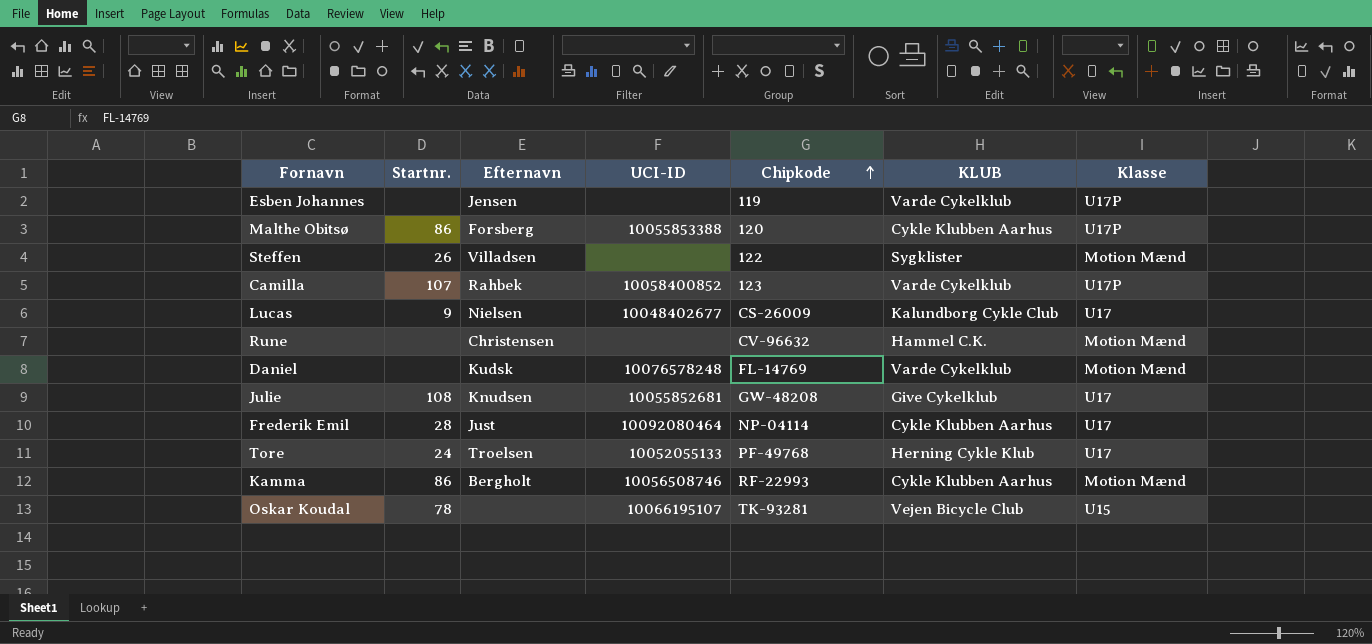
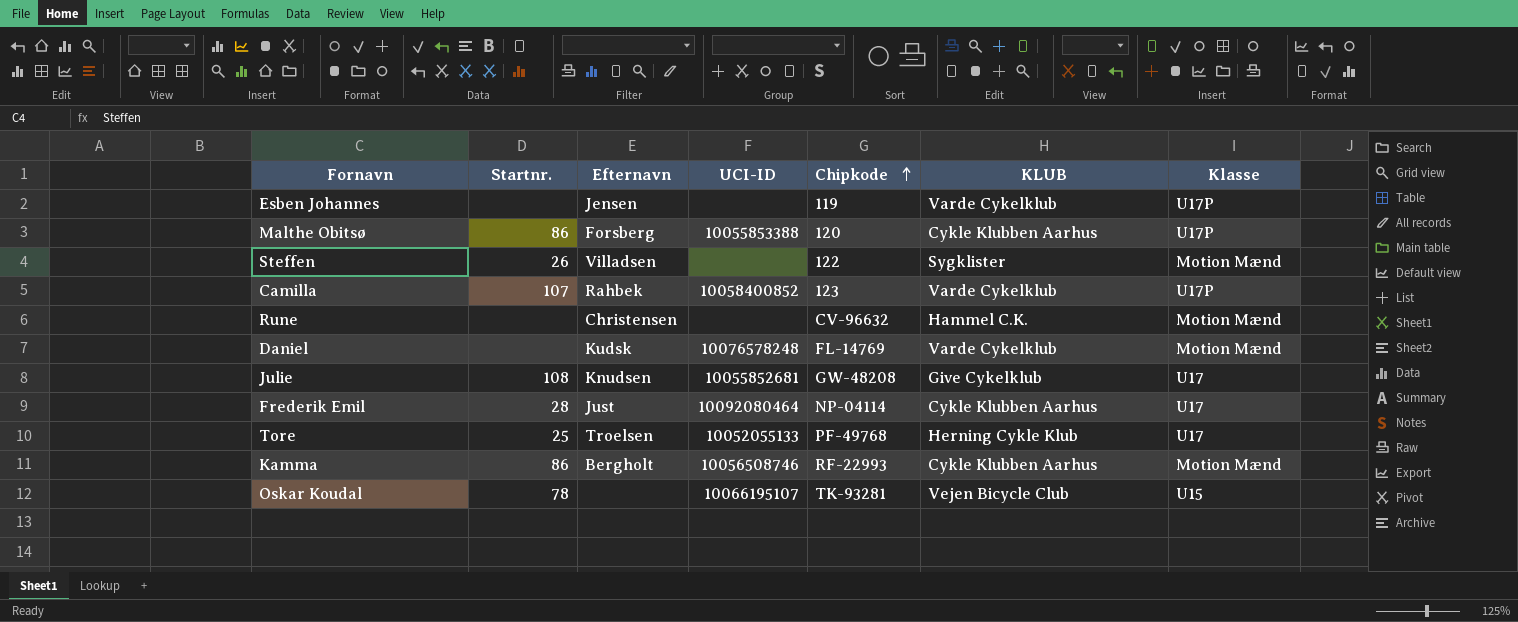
row Lucas: 9 | Nielsen | 10048402677 | CS-26009 | Kalundborg Cykle Club | U17 -> none
Tore | Startnr.: 24 -> 25

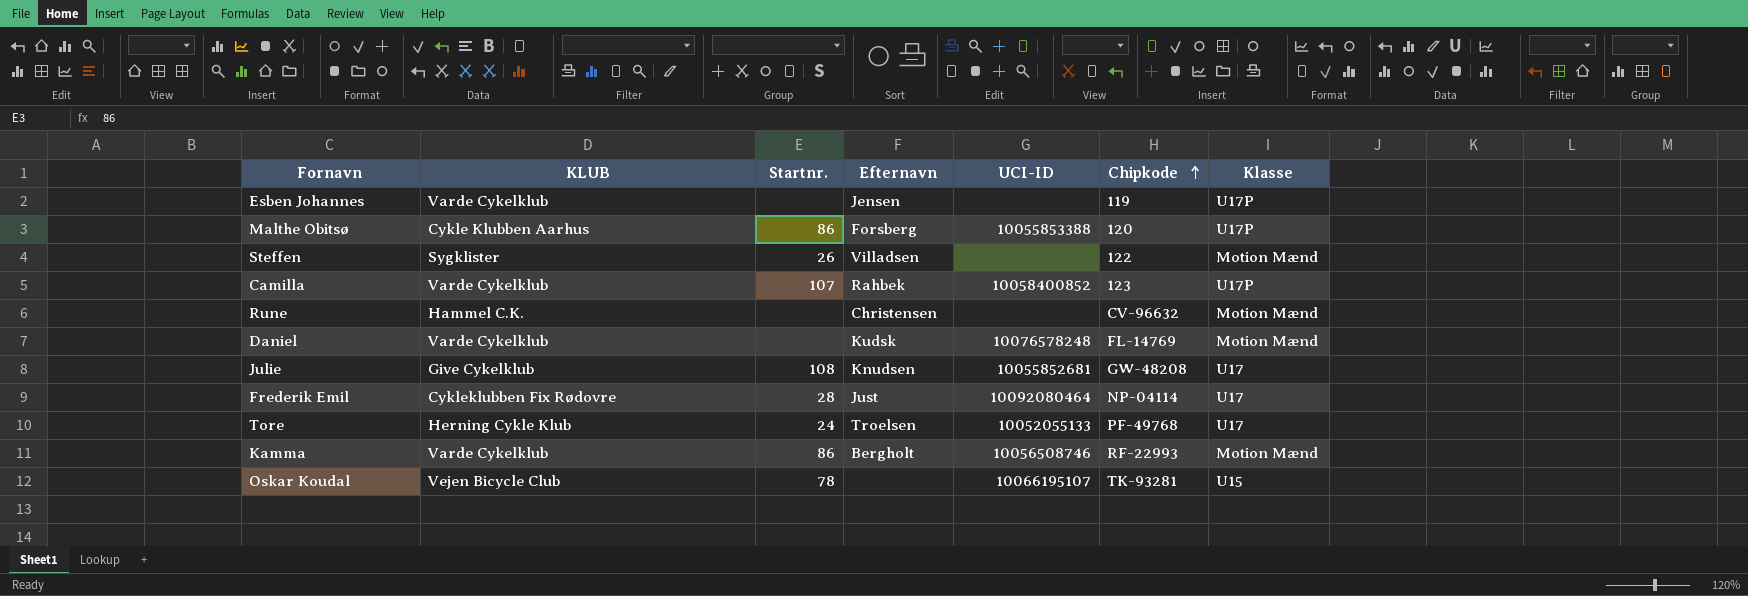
column KLUB | position: 6 -> 2
Frederik Emil | KLUB: Cykle Klubben Aarhus -> Cykleklubben Fix Rødovre
Tore | Startnr.: 25 -> 24
Kamma | KLUB: Cykle Klubben Aarhus -> Varde Cykelklub

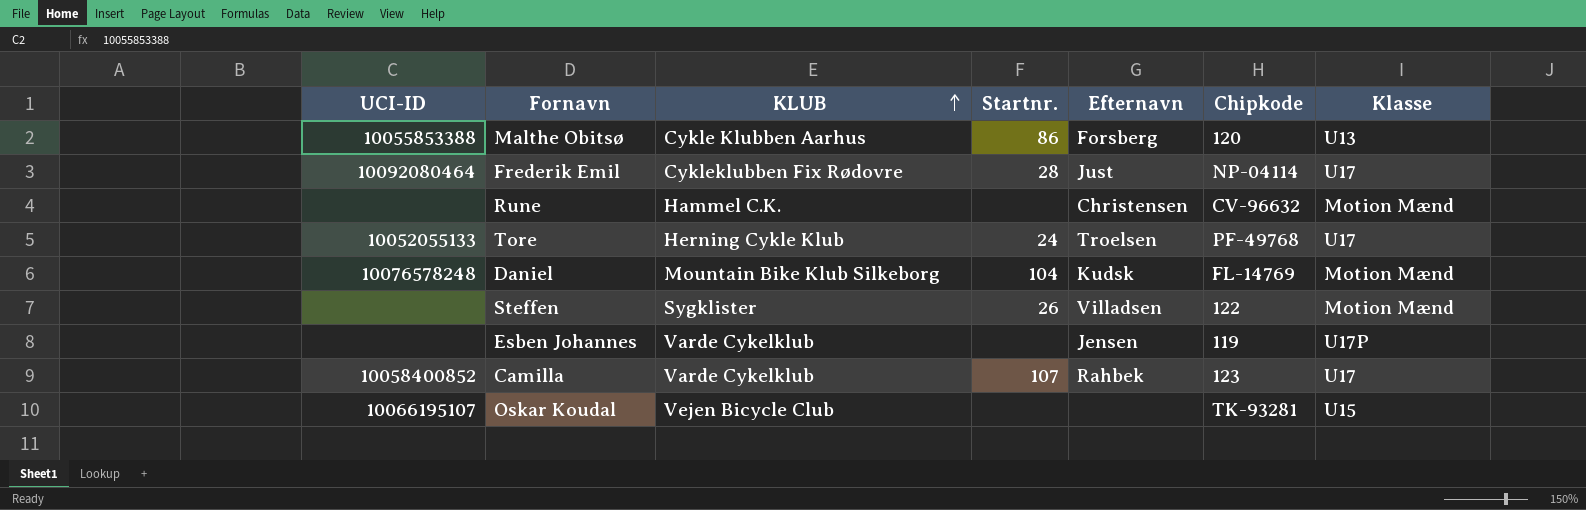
row order: Chipkode ascending -> KLUB ascending
column UCI-ID | position: 5 -> 1
row Julie: Give Cykelklub | 108 | Knudsen | 10055852681 | GW-48208 | U17 -> none
row Kamma: Varde Cykelklub | 86 | Bergholt | 10056508746 | RF-22993 | Motion Mænd -> none
Malthe Obitsø | Klasse: U17P -> U13
Daniel | KLUB: Varde Cykelklub -> Mountain Bike Klub Silkeborg
Daniel | Startnr.: none -> 104
Camilla | Klasse: U17P -> U17
Oskar Koudal | Startnr.: 78 -> none

